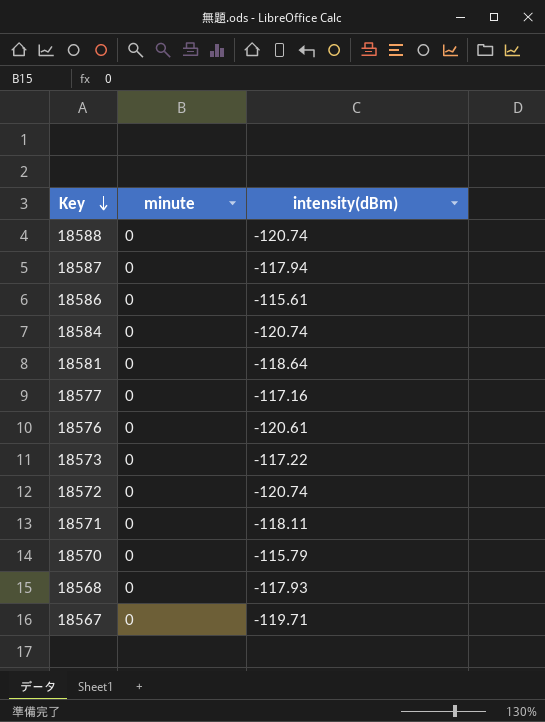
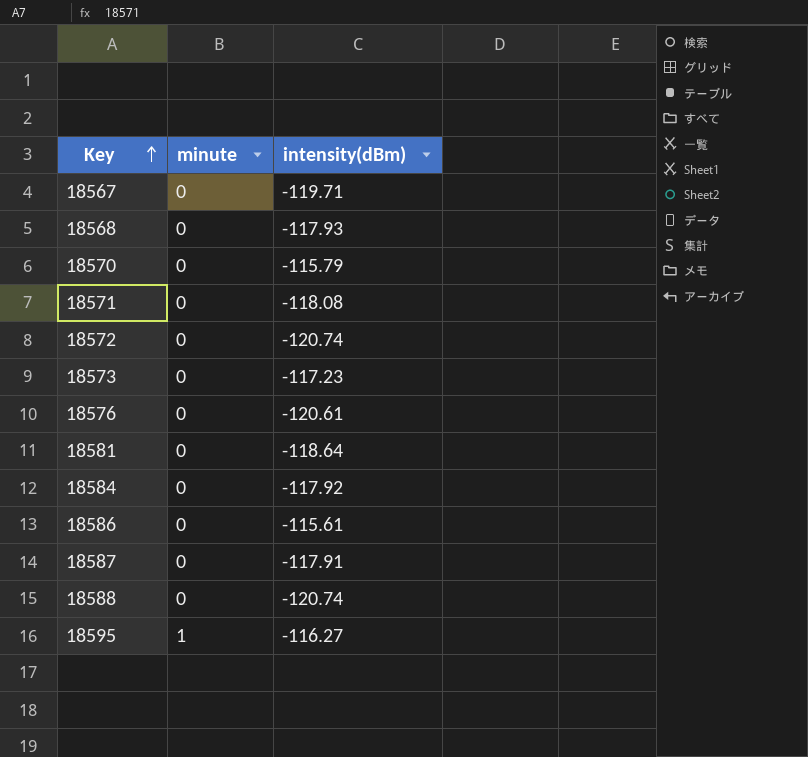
row order: Key descending -> Key ascending
row 18577: 0 | -117.16 -> none
18571 | intensity(dBm): -118.11 -> -118.08
18573 | intensity(dBm): -117.22 -> -117.23
18584 | intensity(dBm): -120.74 -> -117.92
18587 | intensity(dBm): -117.94 -> -117.91
row 18595: none -> 1 | -116.27

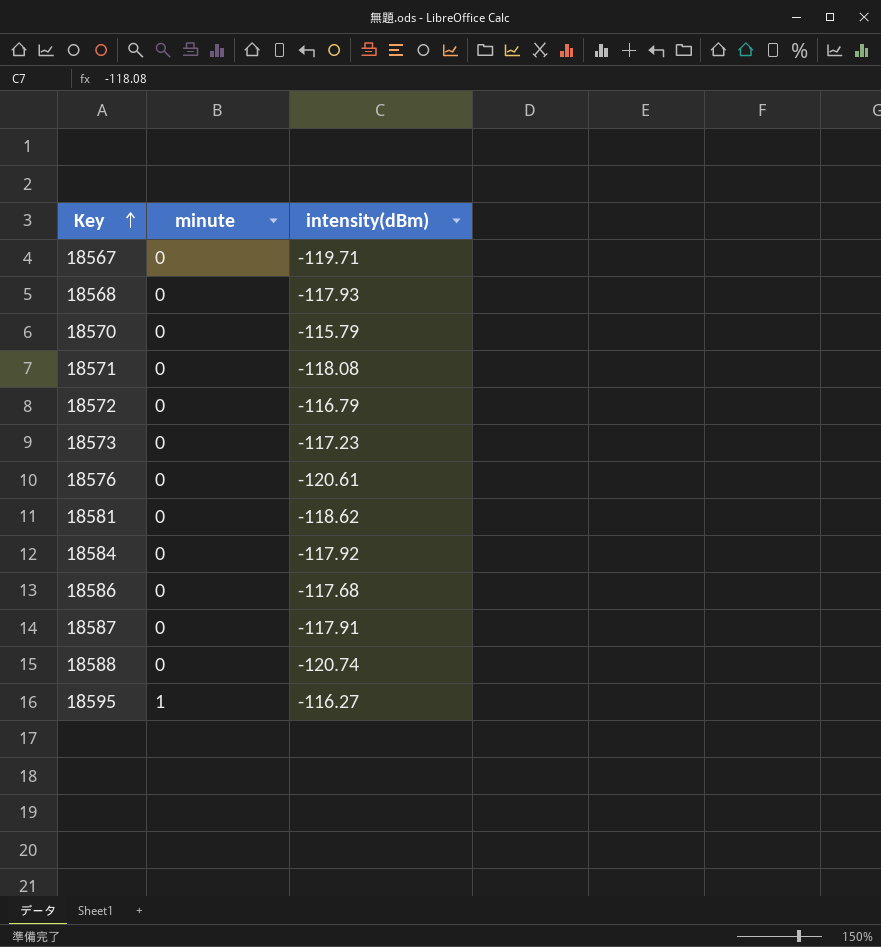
18572 | intensity(dBm): -120.74 -> -116.79
18581 | intensity(dBm): -118.64 -> -118.62
18586 | intensity(dBm): -115.61 -> -117.68

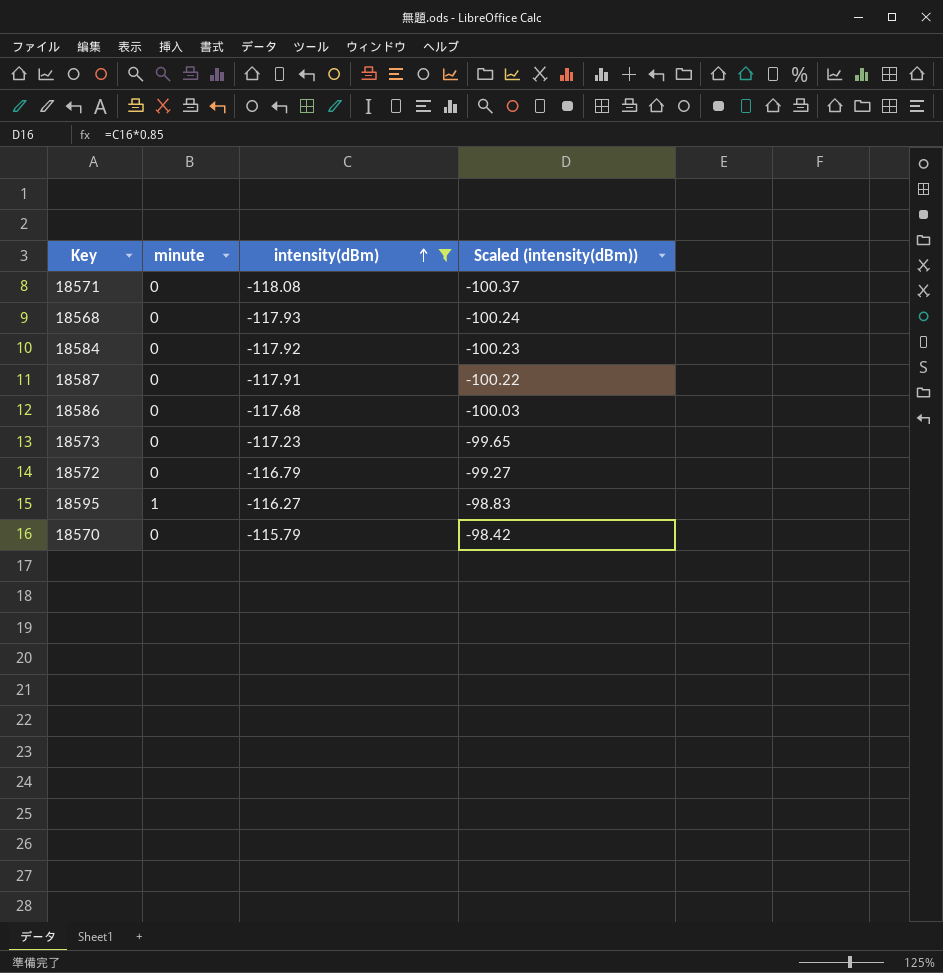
filter: none -> intensity(dBm) >= -118.08
row order: Key ascending -> intensity(dBm) ascending
column Scaled (intensity(dBm)) | formula: none -> [intensity(dBm)] * 0.85

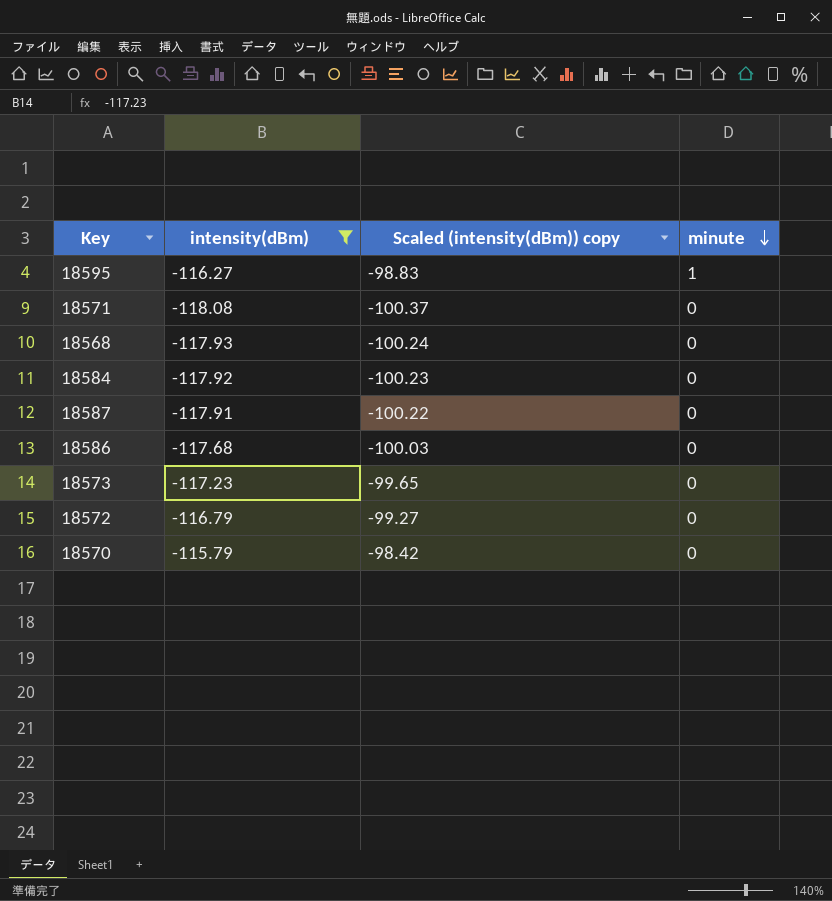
row order: intensity(dBm) ascending -> minute descending
column name: Scaled (intensity(dBm)) -> Scaled (intensity(dBm)) copy
column minute | position: 2 -> 4

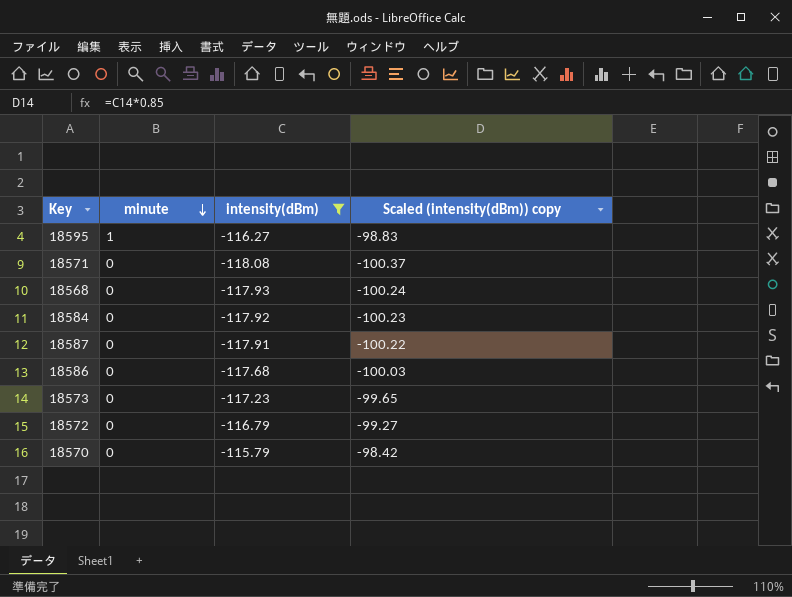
column minute | position: 4 -> 2

